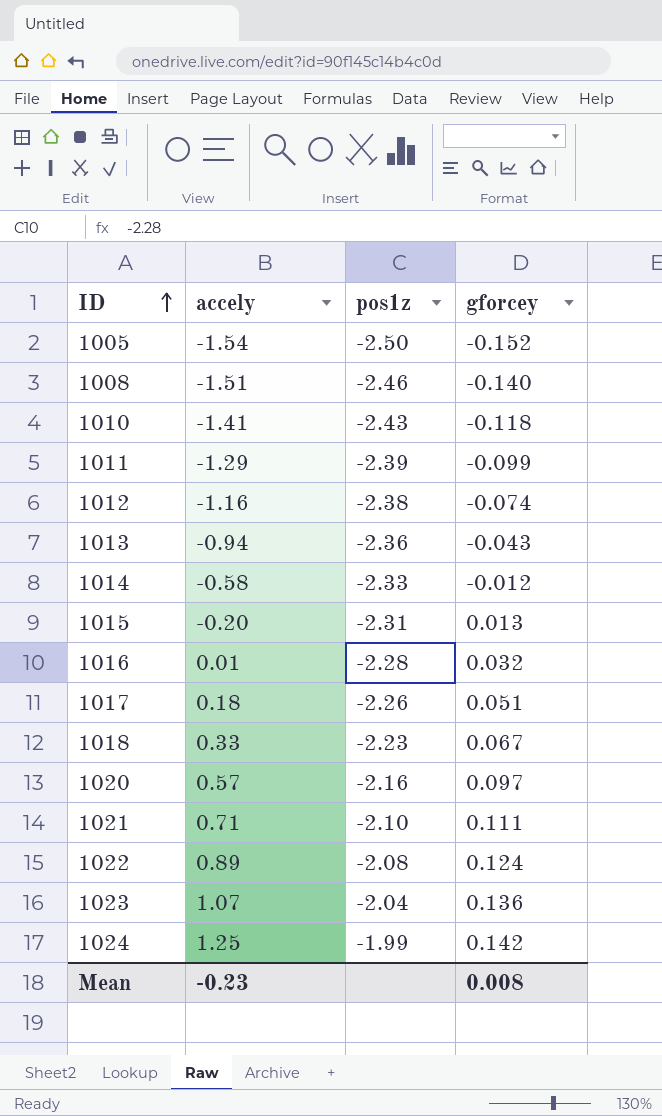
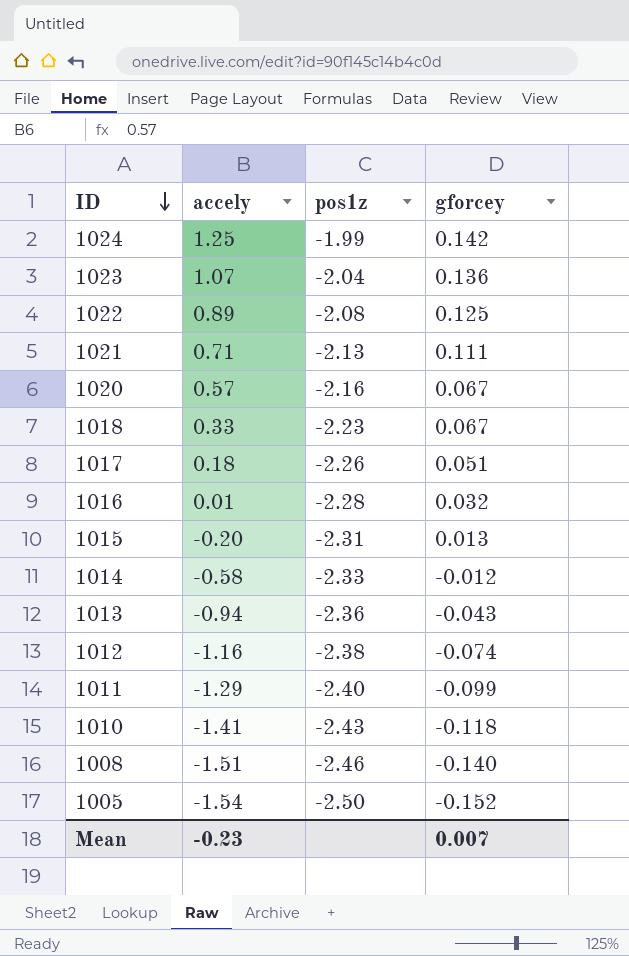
row order: ID ascending -> ID descending
1022 | gforcey: 0.124 -> 0.125
1021 | pos1z: -2.10 -> -2.13
1020 | gforcey: 0.097 -> 0.067
1011 | pos1z: -2.39 -> -2.40
Mean | gforcey: 0.008 -> 0.007

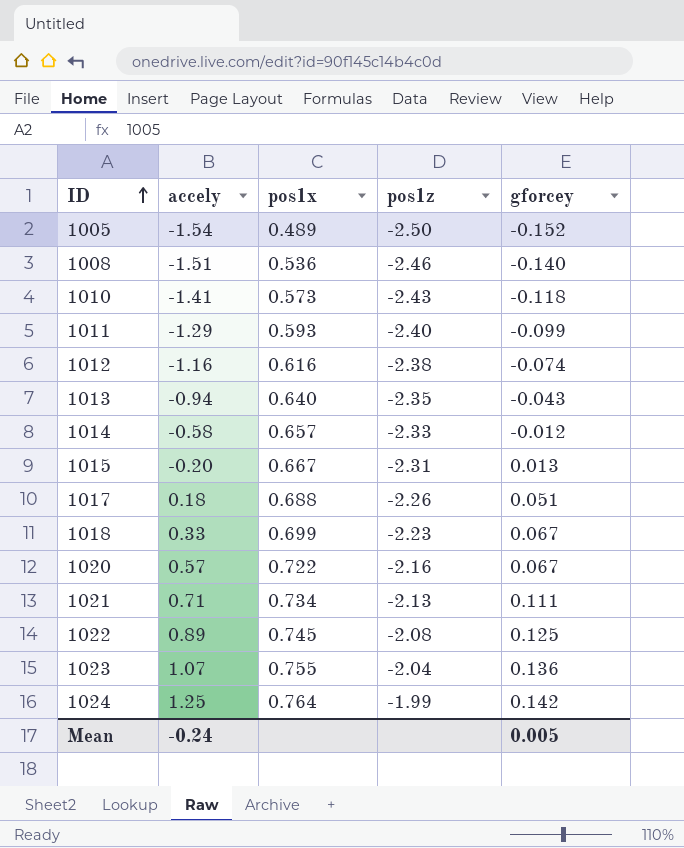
row order: ID descending -> ID ascending
column pos1x | position: none -> 3
row 1016: 0.01 | -2.28 | 0.032 -> none
1013 | pos1z: -2.36 -> -2.35
Mean | accely: -0.23 -> -0.24
Mean | gforcey: 0.007 -> 0.005

